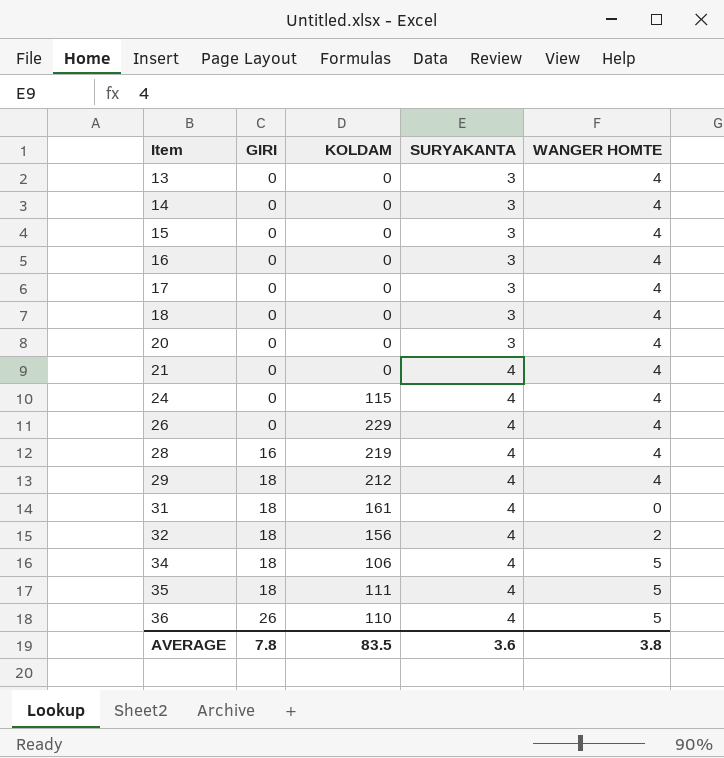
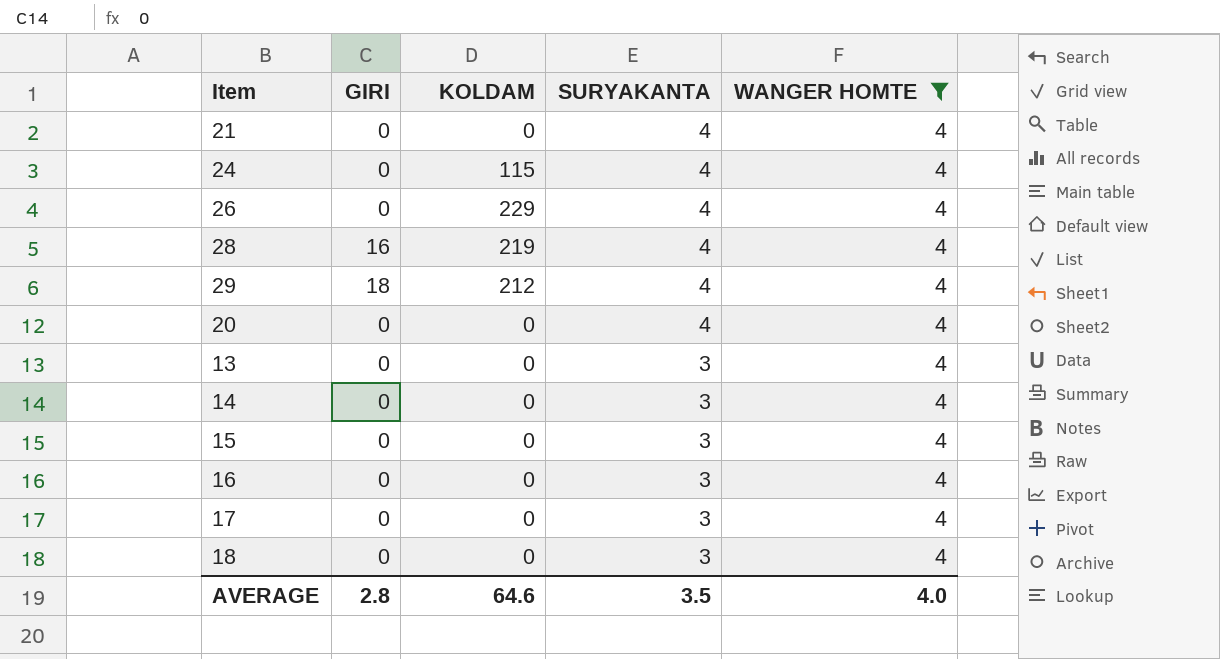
filter: none -> WANGER HOMTE = 4
row order: Item ascending -> SURYAKANTA descending
20 | SURYAKANTA: 3 -> 4
AVERAGE | GIRI: 7.8 -> 2.8
AVERAGE | KOLDAM: 83.5 -> 64.6
AVERAGE | SURYAKANTA: 3.6 -> 3.5
AVERAGE | WANGER HOMTE: 3.8 -> 4.0

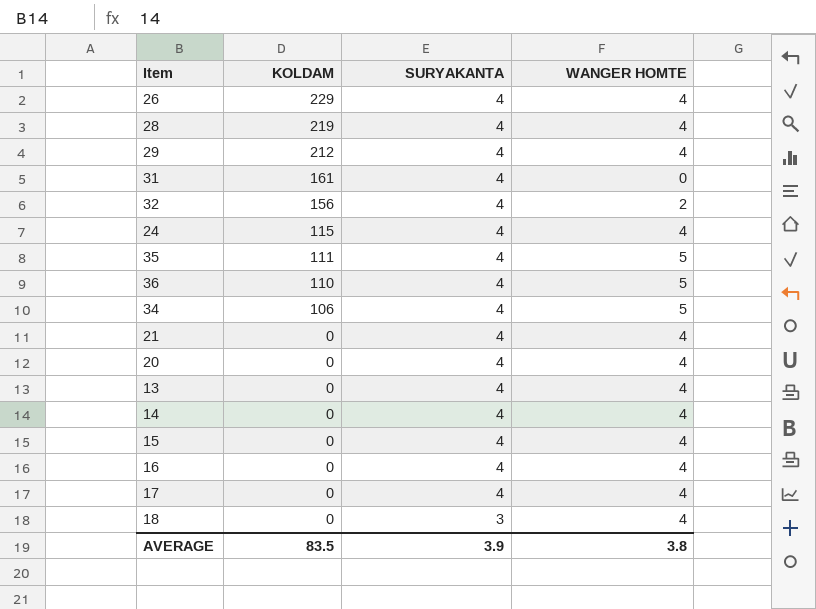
filter: WANGER HOMTE = 4 -> none
row order: SURYAKANTA descending -> KOLDAM descending
column GIRI | position: 2 -> none
13 | SURYAKANTA: 3 -> 4
14 | SURYAKANTA: 3 -> 4
15 | SURYAKANTA: 3 -> 4
16 | SURYAKANTA: 3 -> 4
17 | SURYAKANTA: 3 -> 4
AVERAGE | KOLDAM: 64.6 -> 83.5
AVERAGE | SURYAKANTA: 3.5 -> 3.9
AVERAGE | WANGER HOMTE: 4.0 -> 3.8

